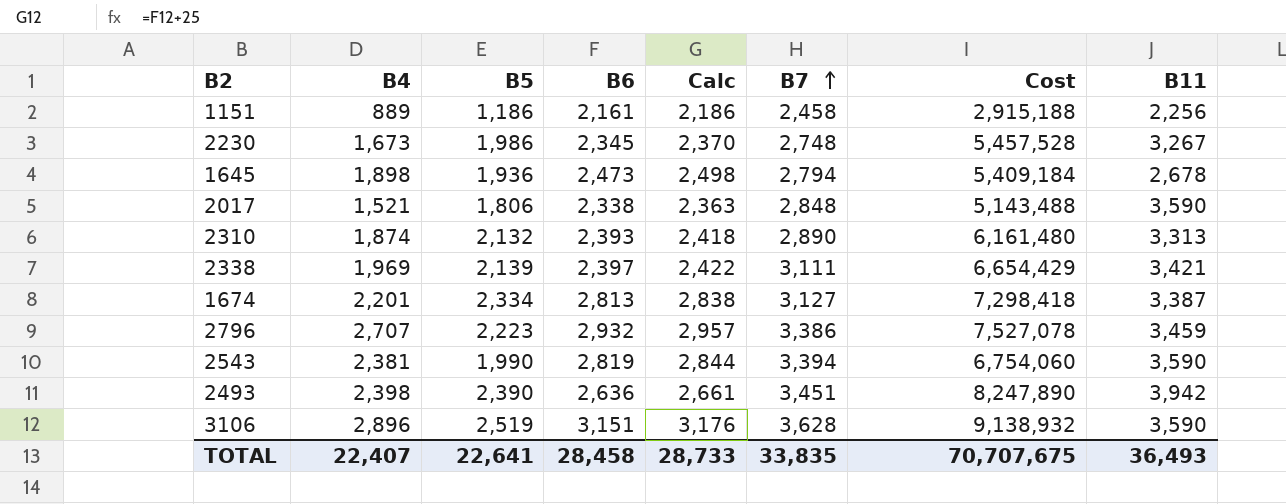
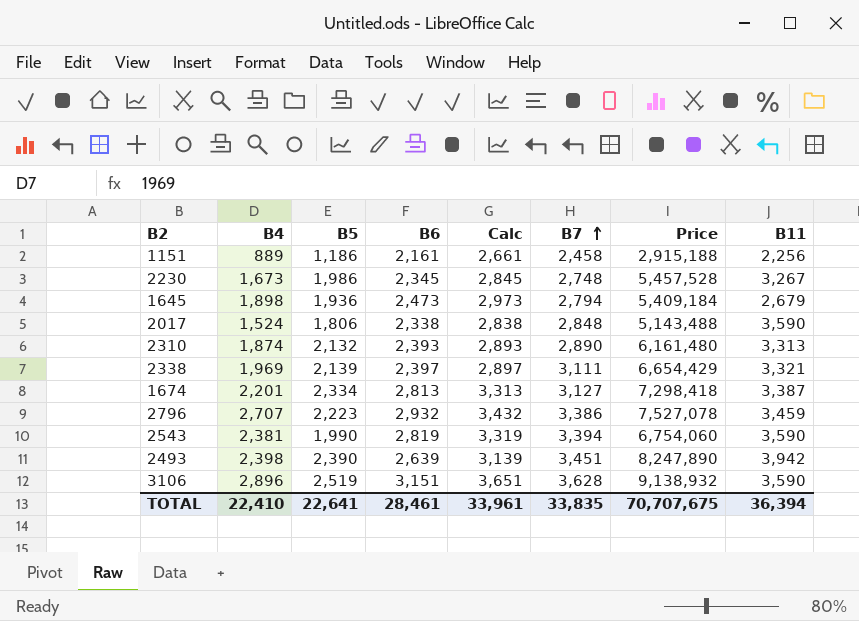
column Calc | formula: [B6] + 25 -> [B6] + 500
column name: Cost -> Price
1645 | B11: 2,678 -> 2,679
2017 | B4: 1,521 -> 1,524
2338 | B11: 3,421 -> 3,321
2493 | B6: 2,636 -> 2,639
TOTAL | B4: 22,407 -> 22,410
TOTAL | B6: 28,458 -> 28,461
TOTAL | Calc: 28,733 -> 33,961
TOTAL | B11: 36,493 -> 36,394

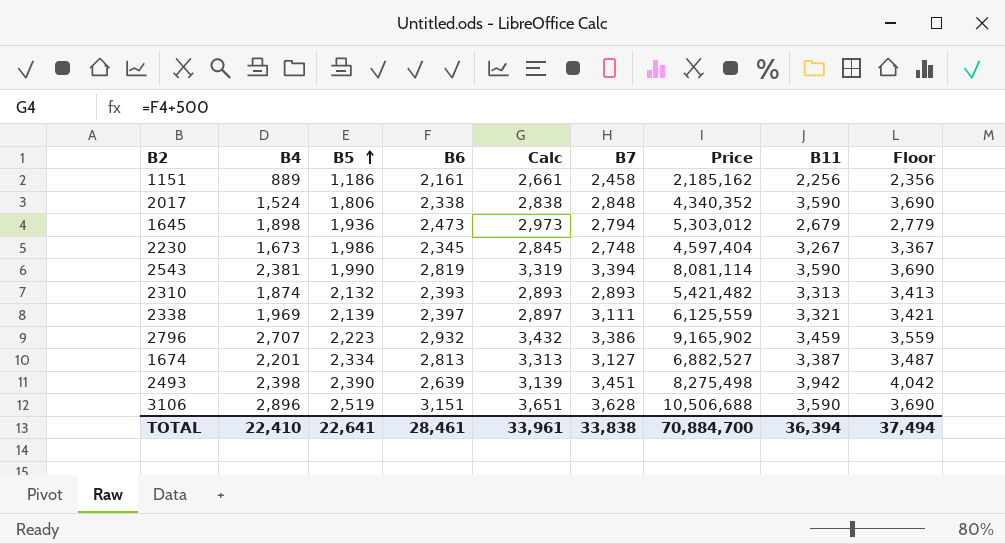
row order: B7 ascending -> B5 ascending
column Price | formula: [B5] * [B7] -> [B4] * [B7]
column Floor | formula: none -> [B11] + 100
2310 | B7: 2,890 -> 2,893
TOTAL | B7: 33,835 -> 33,838
TOTAL | Price: 70,707,675 -> 70,884,700

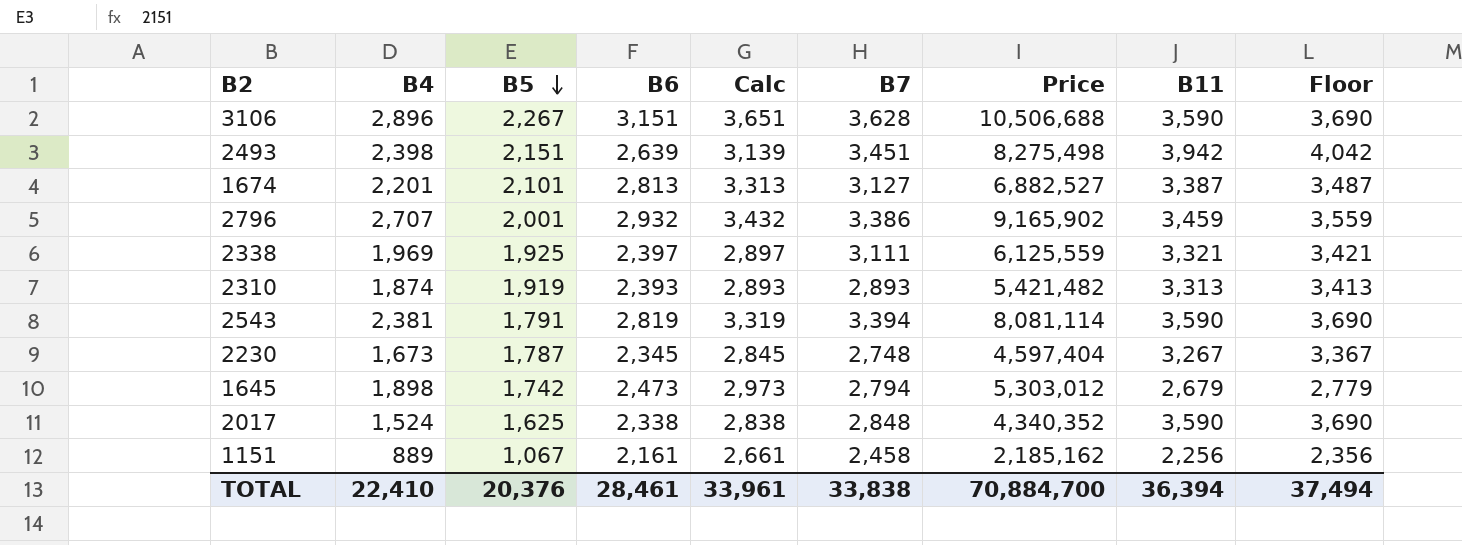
row order: B5 ascending -> B5 descending
3106 | B5: 2,519 -> 2,267
2493 | B5: 2,390 -> 2,151
1674 | B5: 2,334 -> 2,101
2796 | B5: 2,223 -> 2,001
2338 | B5: 2,139 -> 1,925
2310 | B5: 2,132 -> 1,919
2543 | B5: 1,990 -> 1,791
2230 | B5: 1,986 -> 1,787
1645 | B5: 1,936 -> 1,742
2017 | B5: 1,806 -> 1,625
1151 | B5: 1,186 -> 1,067
TOTAL | B5: 22,641 -> 20,376

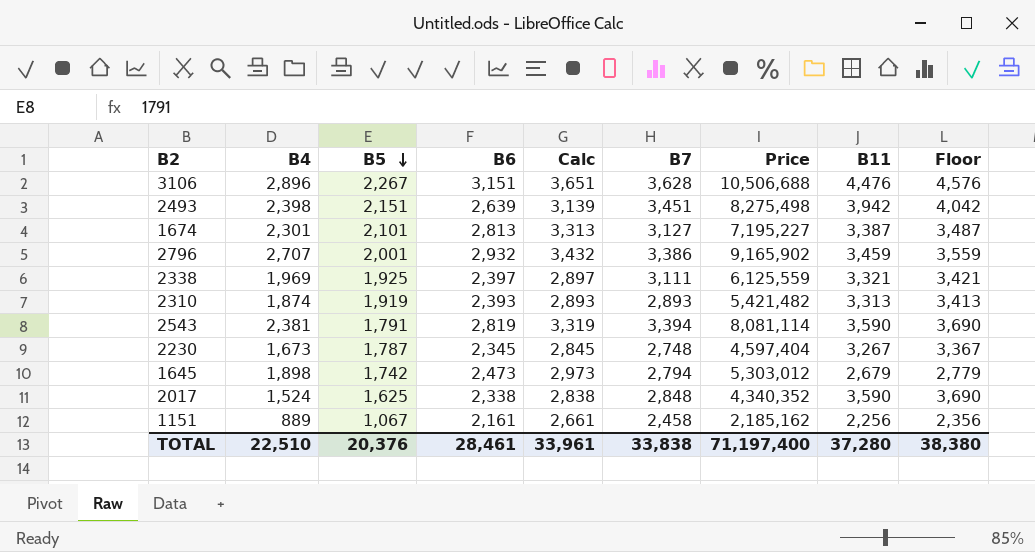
3106 | B11: 3,590 -> 4,476
3106 | Floor: 3,690 -> 4,576
1674 | B4: 2,201 -> 2,301
1674 | Price: 6,882,527 -> 7,195,227
TOTAL | B4: 22,410 -> 22,510
TOTAL | Price: 70,884,700 -> 71,197,400
TOTAL | B11: 36,394 -> 37,280
TOTAL | Floor: 37,494 -> 38,380

